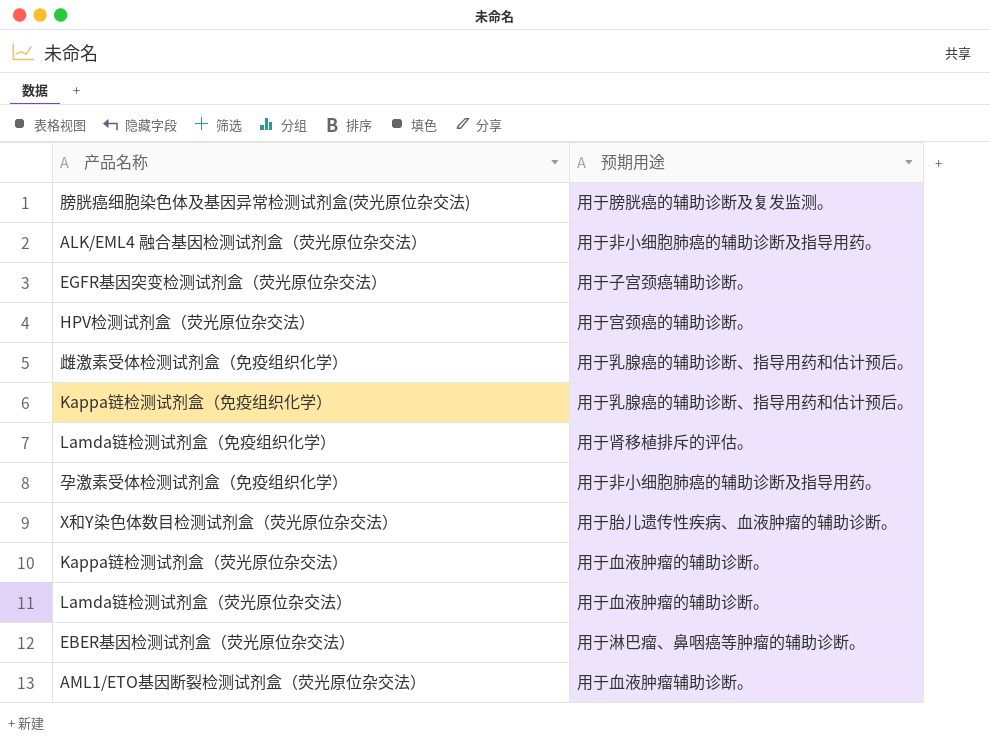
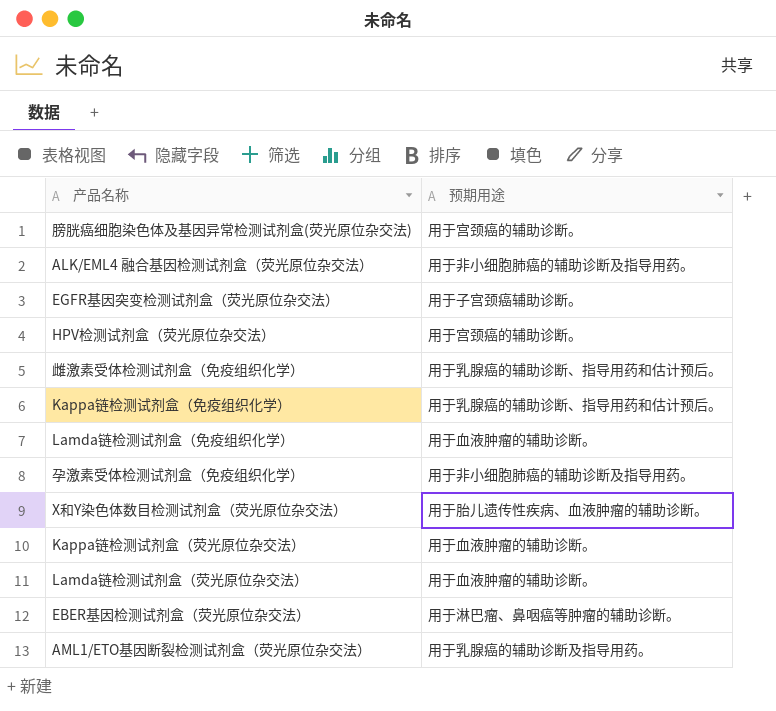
膀胱癌细胞染色体及基因异常检测试剂盒(荧光原位杂交法) | 预期用途: 用于膀胱癌的辅助诊断及复发监测。 -> 用于宫颈癌的辅助诊断。
Lamda链检测试剂盒（免疫组织化学） | 预期用途: 用于肾移植排斥的评估。 -> 用于血液肿瘤的辅助诊断。
AML1/ETO基因断裂检测试剂盒（荧光原位杂交法） | 预期用途: 用于血液肿瘤辅助诊断。 -> 用于乳腺癌的辅助诊断及指导用药。

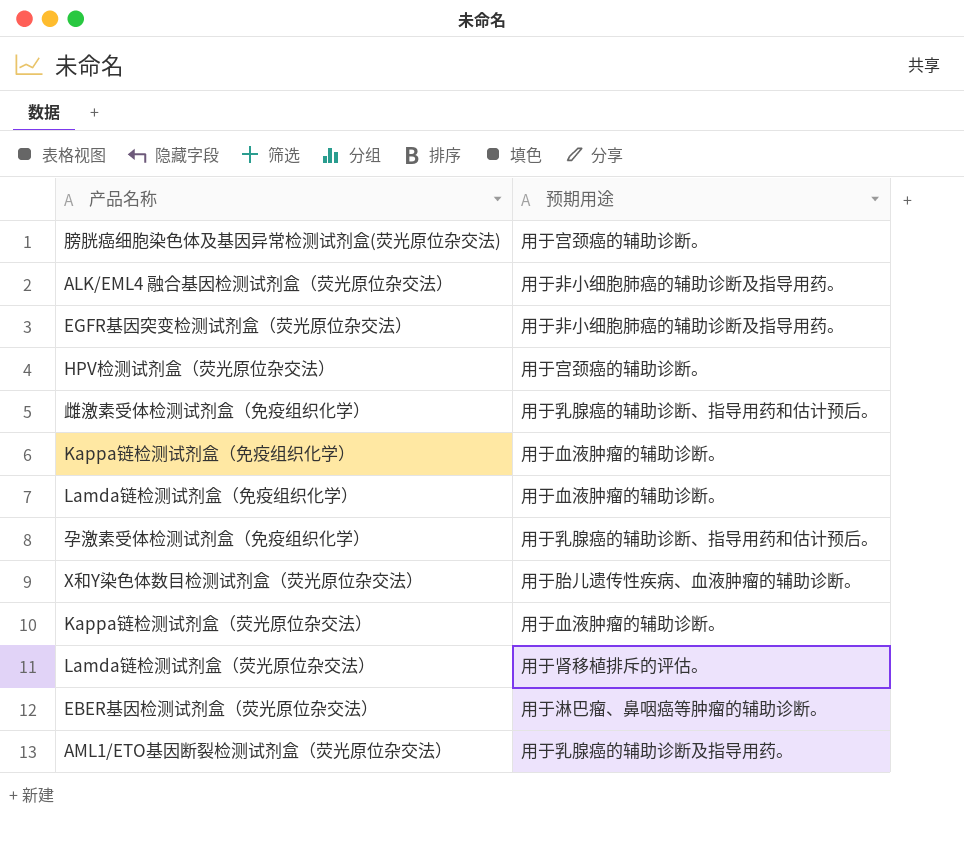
EGFR基因突变检测试剂盒（荧光原位杂交法） | 预期用途: 用于子宫颈癌辅助诊断。 -> 用于非小细胞肺癌的辅助诊断及指导用药。
Kappa链检测试剂盒（免疫组织化学） | 预期用途: 用于乳腺癌的辅助诊断、指导用药和估计预后。 -> 用于血液肿瘤的辅助诊断。
孕激素受体检测试剂盒（免疫组织化学） | 预期用途: 用于非小细胞肺癌的辅助诊断及指导用药。 -> 用于乳腺癌的辅助诊断、指导用药和估计预后。
Lamda链检测试剂盒（荧光原位杂交法） | 预期用途: 用于血液肿瘤的辅助诊断。 -> 用于肾移植排斥的评估。

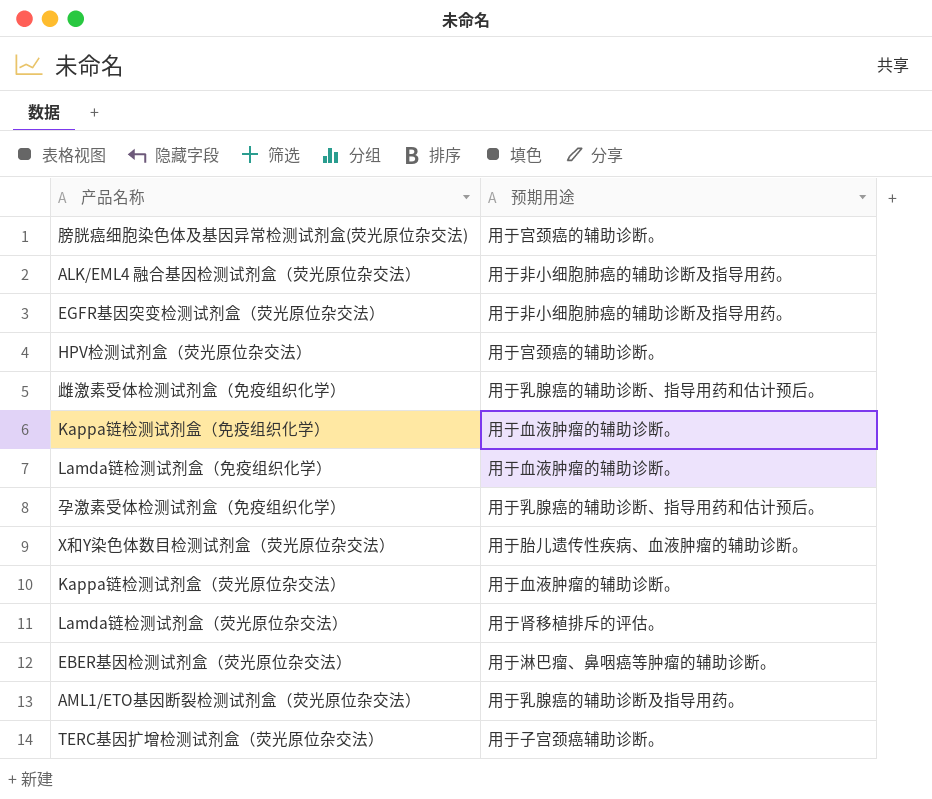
row TERC基因扩增检测试剂盒（荧光原位杂交法）: none -> 用于子宫颈癌辅助诊断。

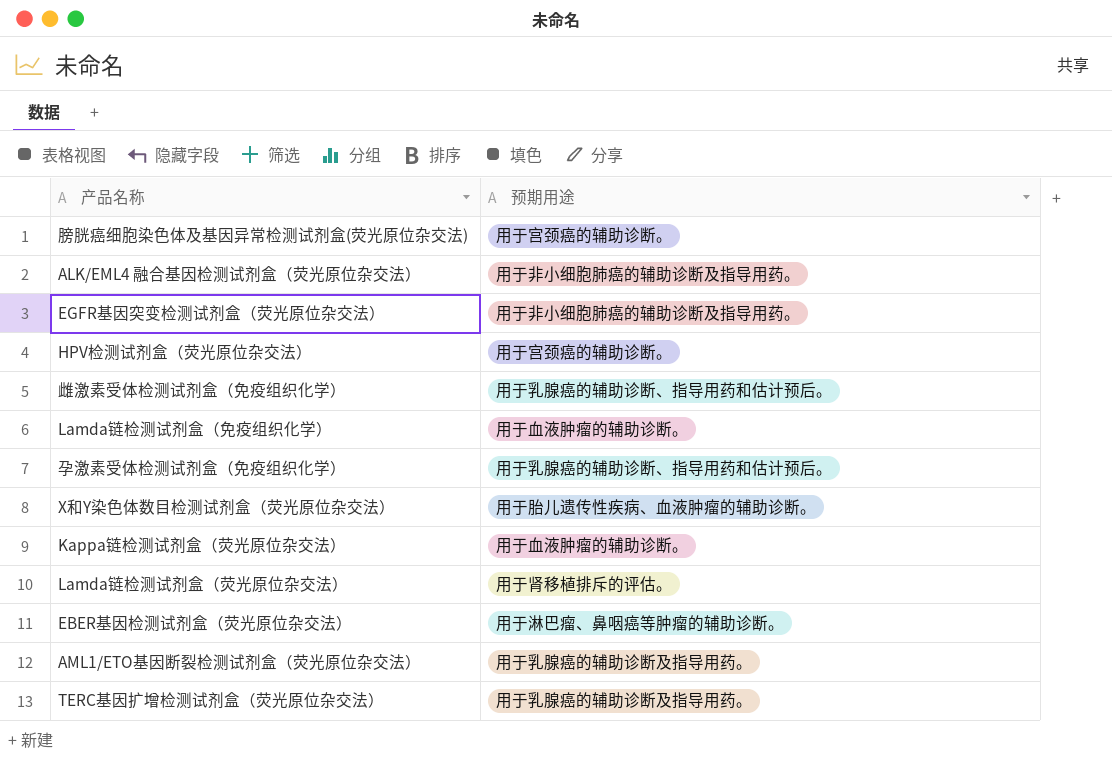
row Kappa链检测试剂盒（免疫组织化学）: 用于血液肿瘤的辅助诊断。 -> none
TERC基因扩增检测试剂盒（荧光原位杂交法） | 预期用途: 用于子宫颈癌辅助诊断。 -> 用于乳腺癌的辅助诊断及指导用药。

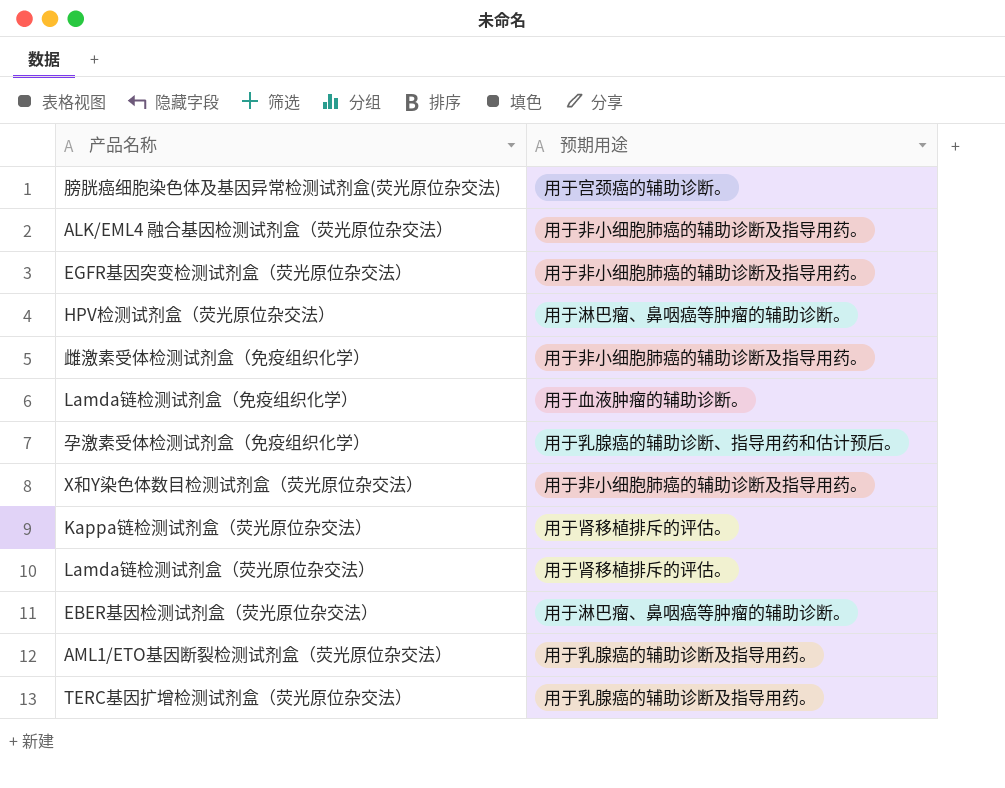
HPV检测试剂盒（荧光原位杂交法） | 预期用途: 用于宫颈癌的辅助诊断。 -> 用于淋巴瘤、鼻咽癌等肿瘤的辅助诊断。
雌激素受体检测试剂盒（免疫组织化学） | 预期用途: 用于乳腺癌的辅助诊断、指导用药和估计预后。 -> 用于非小细胞肺癌的辅助诊断及指导用药。
X和Y染色体数目检测试剂盒（荧光原位杂交法） | 预期用途: 用于胎儿遗传性疾病、血液肿瘤的辅助诊断。 -> 用于非小细胞肺癌的辅助诊断及指导用药。
Kappa链检测试剂盒（荧光原位杂交法） | 预期用途: 用于血液肿瘤的辅助诊断。 -> 用于肾移植排斥的评估。

